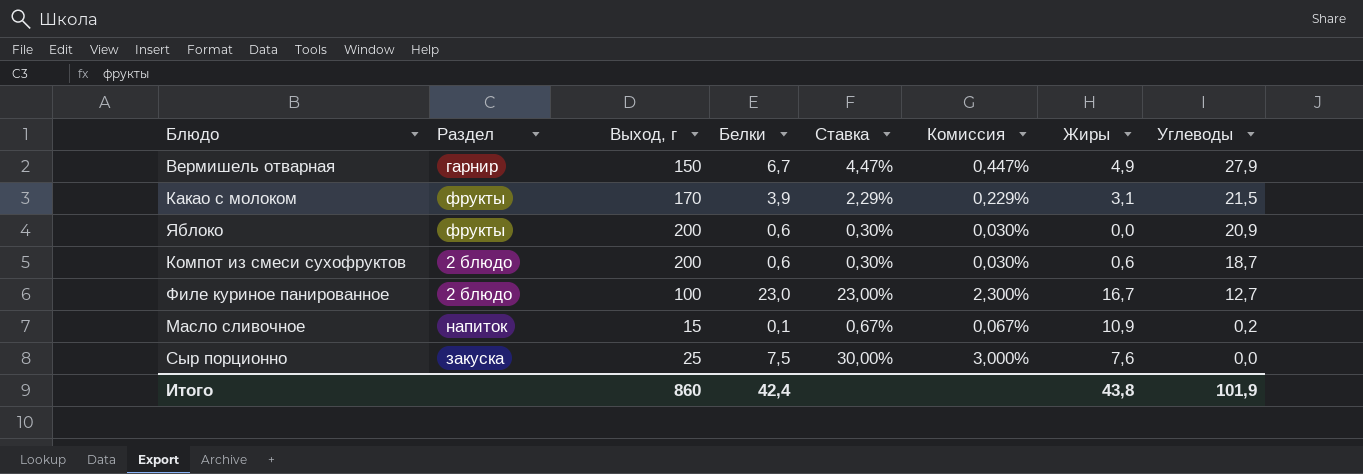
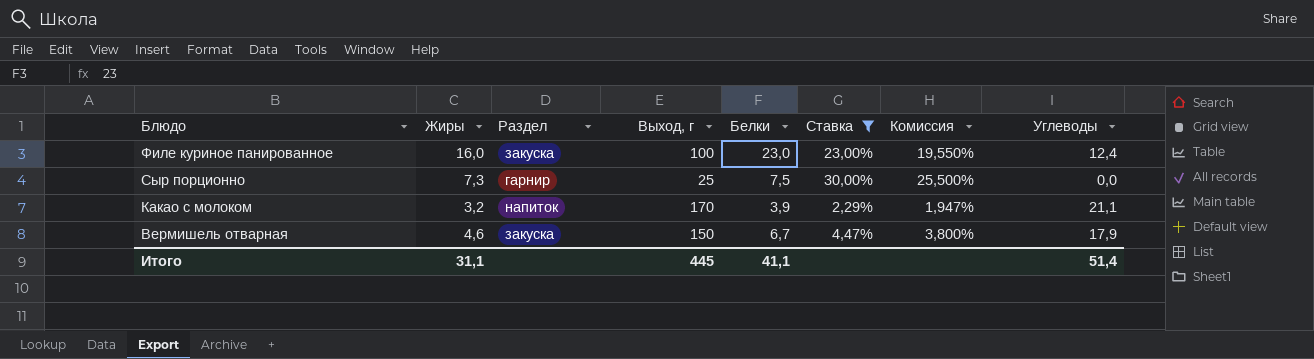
filter: none -> Ставка >= 2,29%
row order: Углеводы descending -> Блюдо descending
column Жиры | position: 7 -> 2
column Комиссия | formula: [Ставка] * 0,1 -> [Ставка] * 0,85
Филе куриное панированное | Жиры: 16,7 -> 16,0
Филе куриное панированное | Раздел: 2 блюдо -> закуска
Филе куриное панированное | Углеводы: 12,7 -> 12,4
Сыр порционно | Жиры: 7,6 -> 7,3
Сыр порционно | Раздел: закуска -> гарнир
Какао с молоком | Жиры: 3,1 -> 3,2
Какао с молоком | Раздел: фрукты -> напиток
Какао с молоком | Углеводы: 21,5 -> 21,1
Вермишель отварная | Жиры: 4,9 -> 4,6
Вермишель отварная | Раздел: гарнир -> закуска
Вермишель отварная | Углеводы: 27,9 -> 17,9
Итого | Жиры: 43,8 -> 31,1
Итого | Выход, г: 860 -> 445
Итого | Белки: 42,4 -> 41,1
Итого | Углеводы: 101,9 -> 51,4

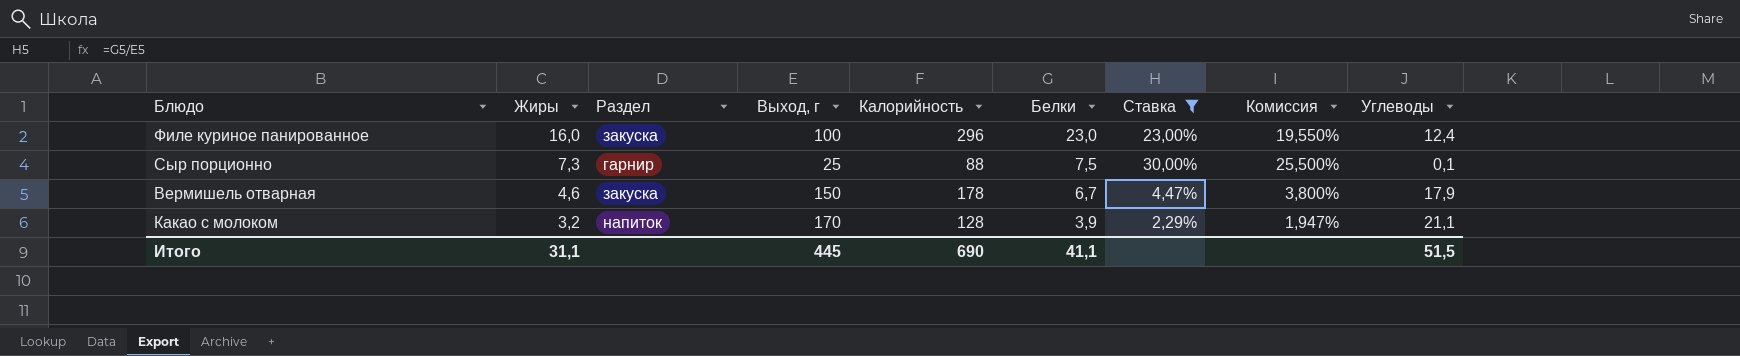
row order: Блюдо descending -> Жиры descending
column Калорийность | position: none -> 5
Сыр порционно | Углеводы: 0,0 -> 0,1
Итого | Углеводы: 51,4 -> 51,5

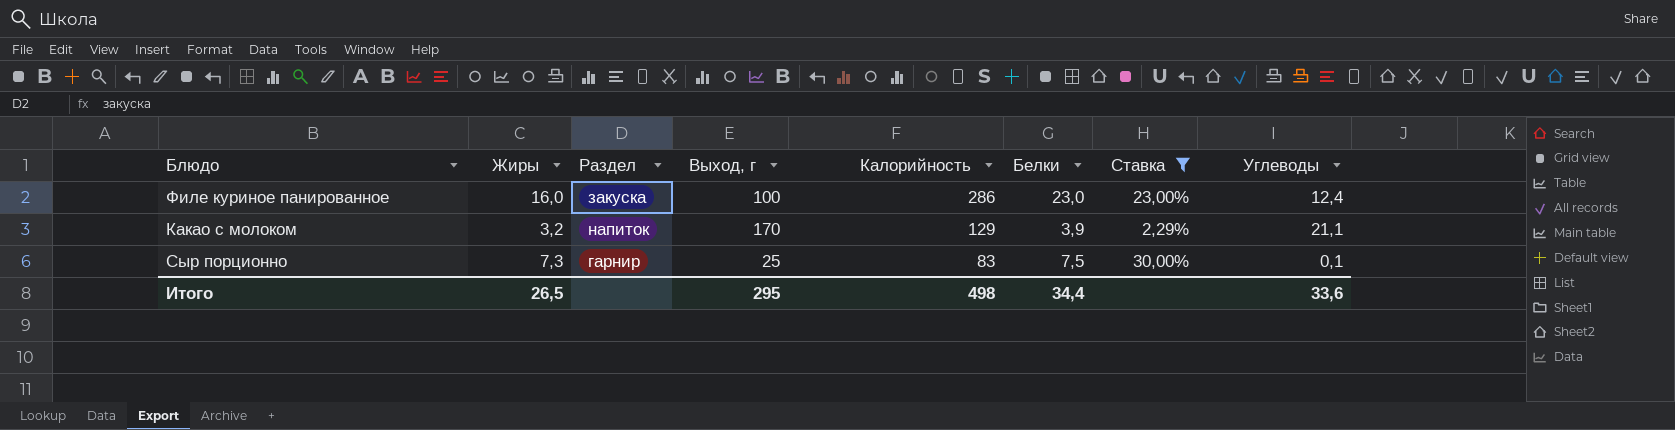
row order: Жиры descending -> Калорийность descending
column Комиссия | formula: [Ставка] * 0,85 -> none
row Вермишель отварная: 4,6 | закуска | 150 | 178 | 6,7 | 4,47% | 3,800% | 17,9 -> none
Филе куриное панированное | Калорийность: 296 -> 286
Какао с молоком | Калорийность: 128 -> 129
Сыр порционно | Калорийность: 88 -> 83
Итого | Жиры: 31,1 -> 26,5
Итого | Выход, г: 445 -> 295
Итого | Калорийность: 690 -> 498
Итого | Белки: 41,1 -> 34,4
Итого | Углеводы: 51,5 -> 33,6

